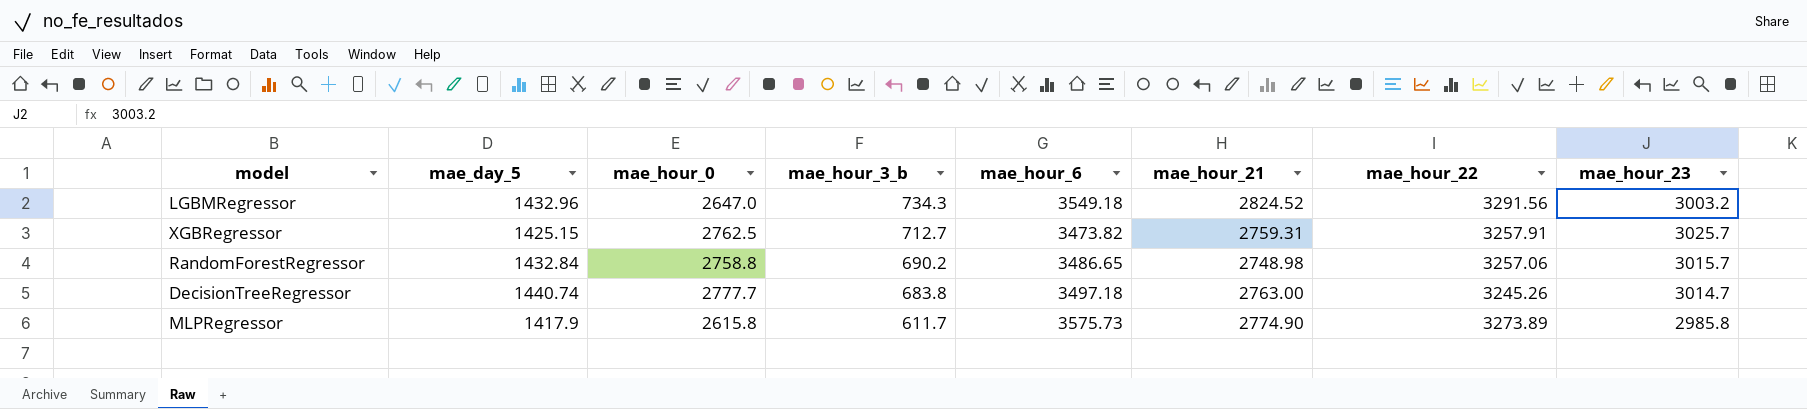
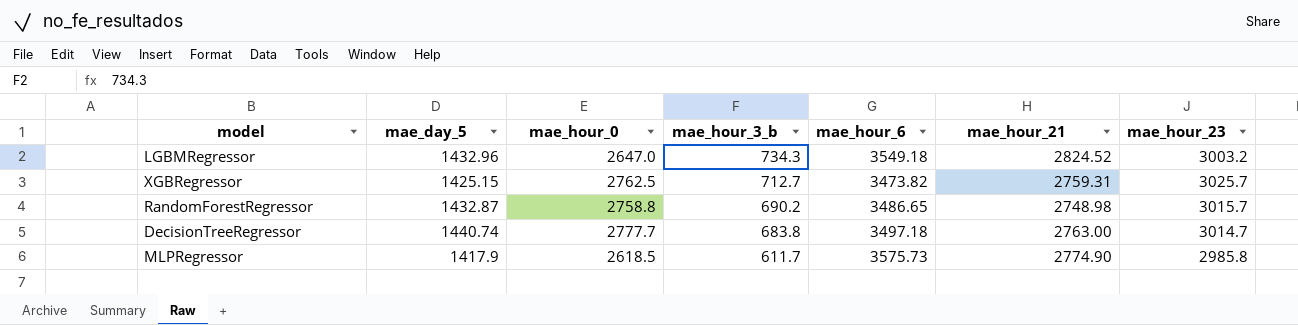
column mae_hour_22 | position: 7 -> none
RandomForestRegressor | mae_day_5: 1432.84 -> 1432.87
MLPRegressor | mae_hour_0: 2615.8 -> 2618.5

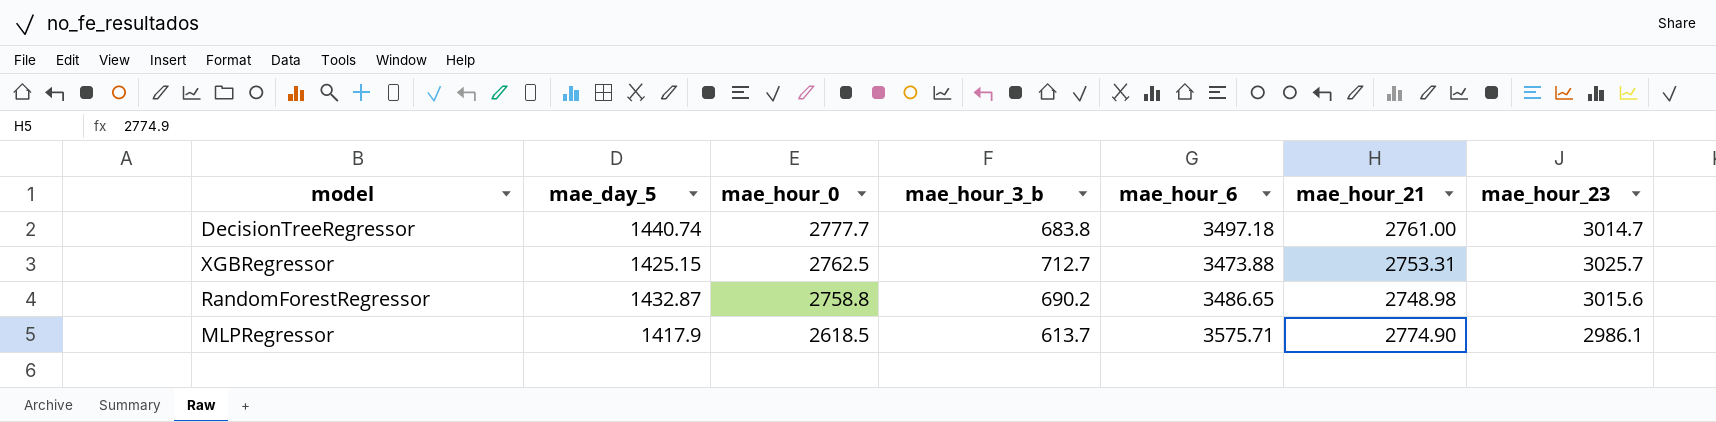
row order: mae_hour_3_b descending -> mae_hour_0 descending
row LGBMRegressor: 1432.96 | 2647.0 | 734.3 | 3549.18 | 2824.52 | 3003.2 -> none
DecisionTreeRegressor | mae_hour_21: 2763.00 -> 2761.00
XGBRegressor | mae_hour_6: 3473.82 -> 3473.88
XGBRegressor | mae_hour_21: 2759.31 -> 2753.31
RandomForestRegressor | mae_hour_23: 3015.7 -> 3015.6
MLPRegressor | mae_hour_3_b: 611.7 -> 613.7
MLPRegressor | mae_hour_6: 3575.73 -> 3575.71
MLPRegressor | mae_hour_23: 2985.8 -> 2986.1

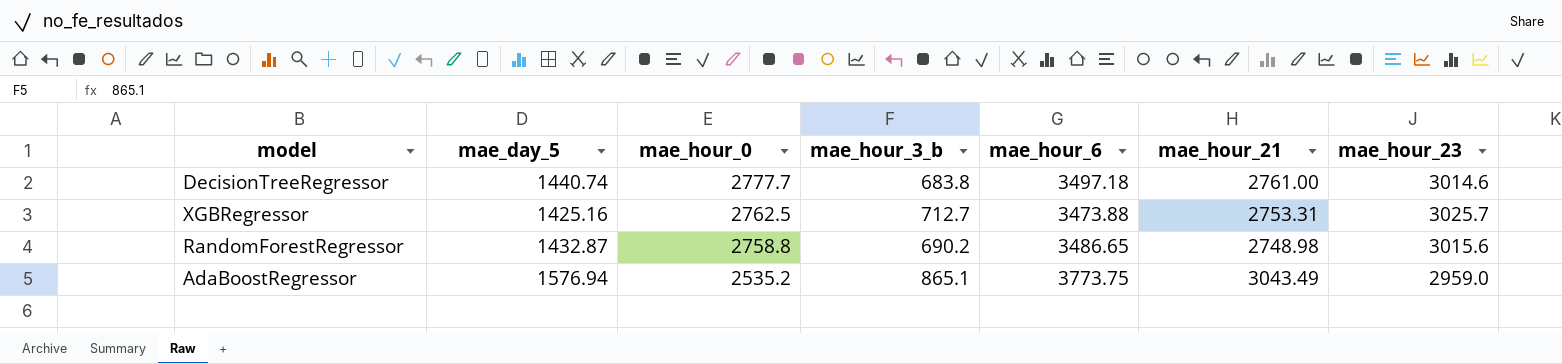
row MLPRegressor: 1417.9 | 2618.5 | 613.7 | 3575.71 | 2774.90 | 2986.1 -> none
DecisionTreeRegressor | mae_hour_23: 3014.7 -> 3014.6
XGBRegressor | mae_day_5: 1425.15 -> 1425.16
row AdaBoostRegressor: none -> 1576.94 | 2535.2 | 865.1 | 3773.75 | 3043.49 | 2959.0

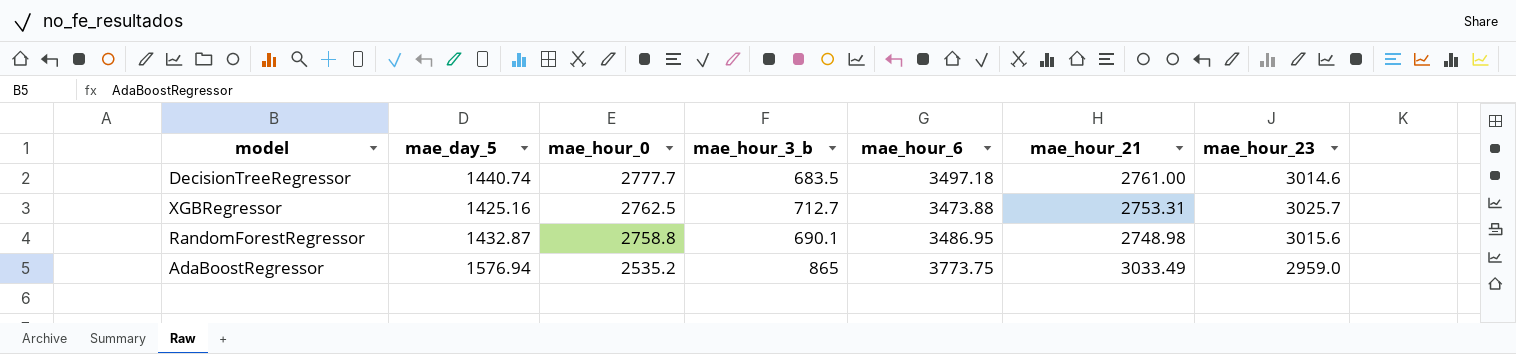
DecisionTreeRegressor | mae_hour_3_b: 683.8 -> 683.5
RandomForestRegressor | mae_hour_3_b: 690.2 -> 690.1
RandomForestRegressor | mae_hour_6: 3486.65 -> 3486.95
AdaBoostRegressor | mae_hour_3_b: 865.1 -> 865
AdaBoostRegressor | mae_hour_21: 3043.49 -> 3033.49

